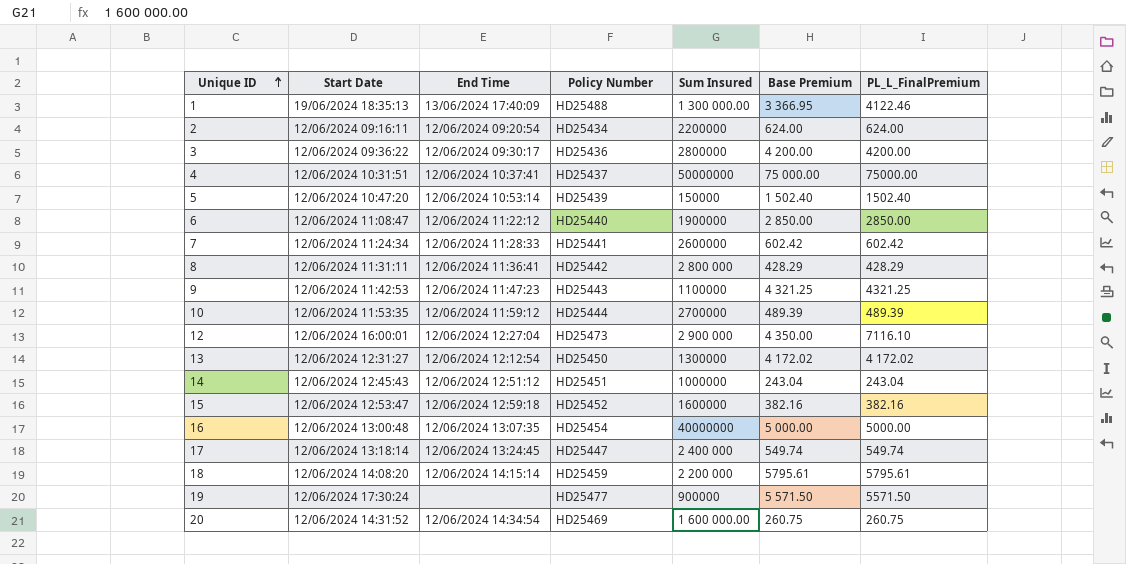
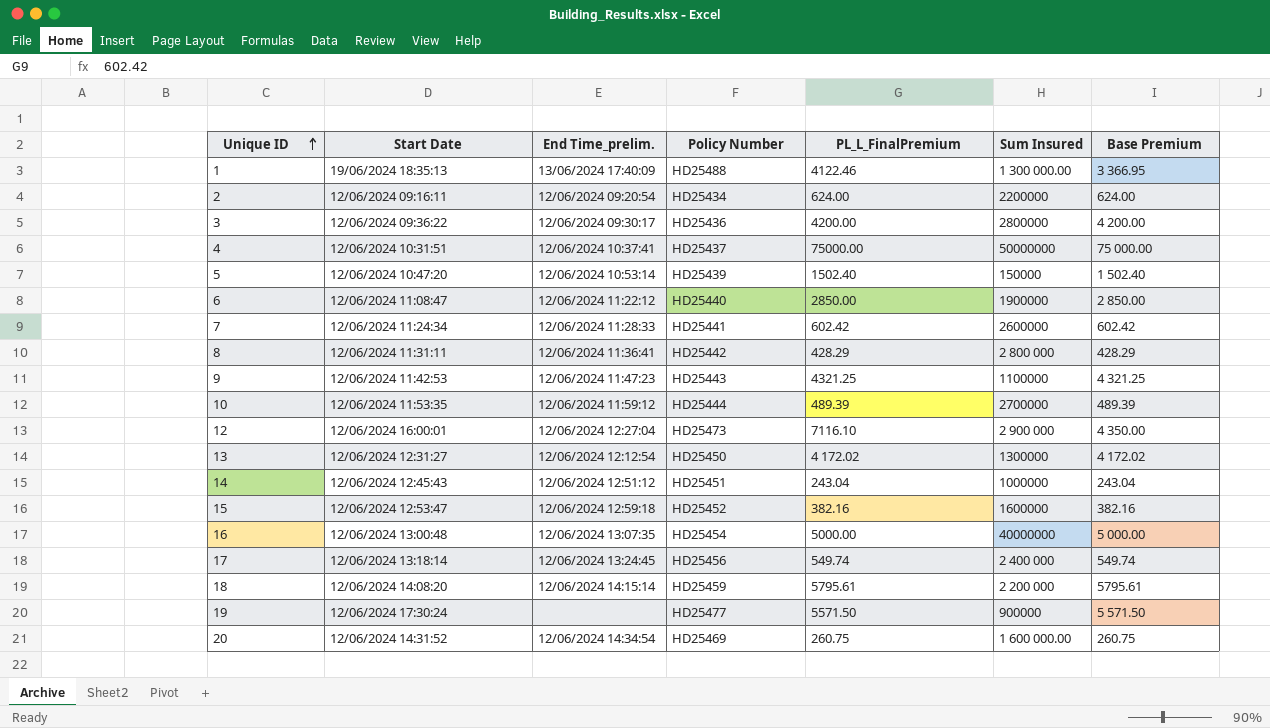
column name: End Time -> End Time_prelim.
column PL_L_FinalPremium | position: 7 -> 5
17 | Policy Number: HD25447 -> HD25456

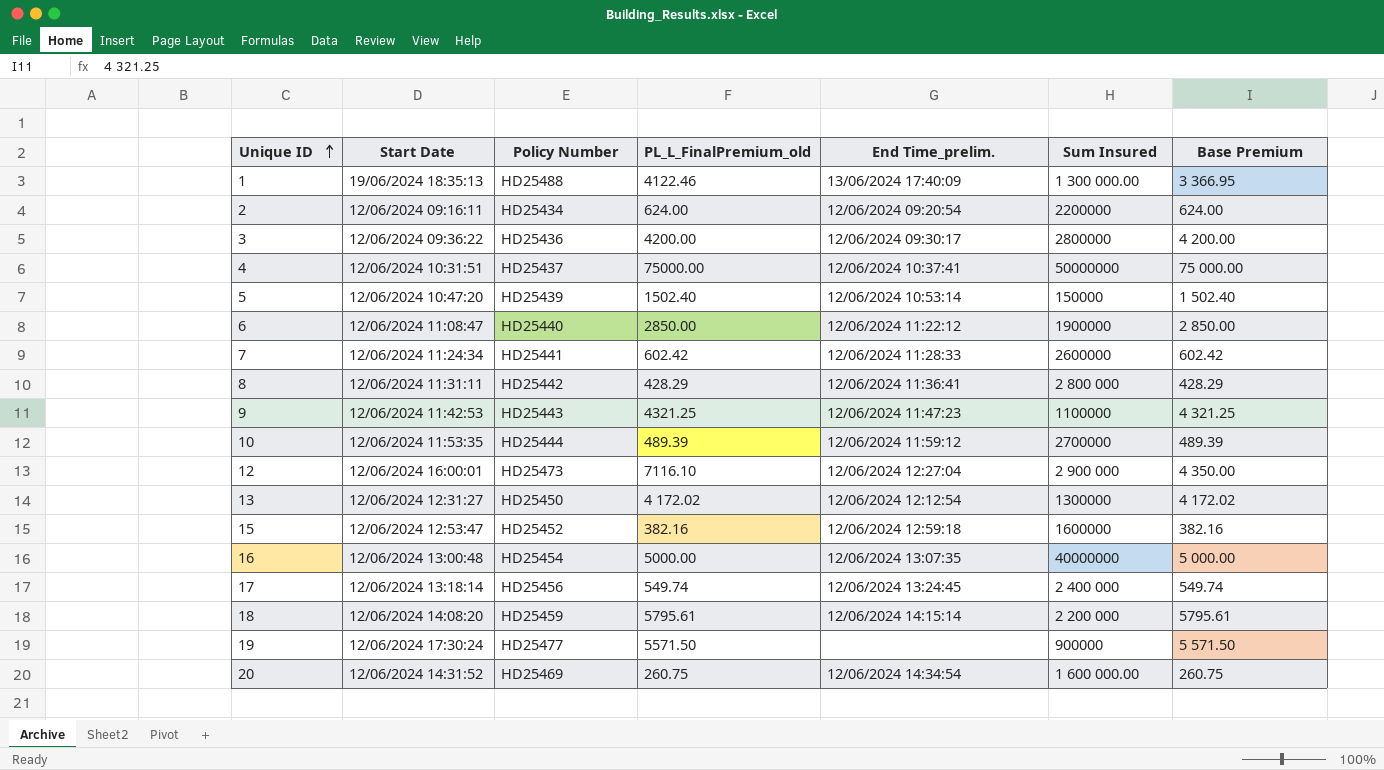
column name: PL_L_FinalPremium -> PL_L_FinalPremium_old
column End Time_prelim. | position: 3 -> 5
row 14: 12/06/2024 12:45:43 | 12/06/2024 12:51:12 | HD25451 | 243.04 | 1000000 | 243.04 -> none

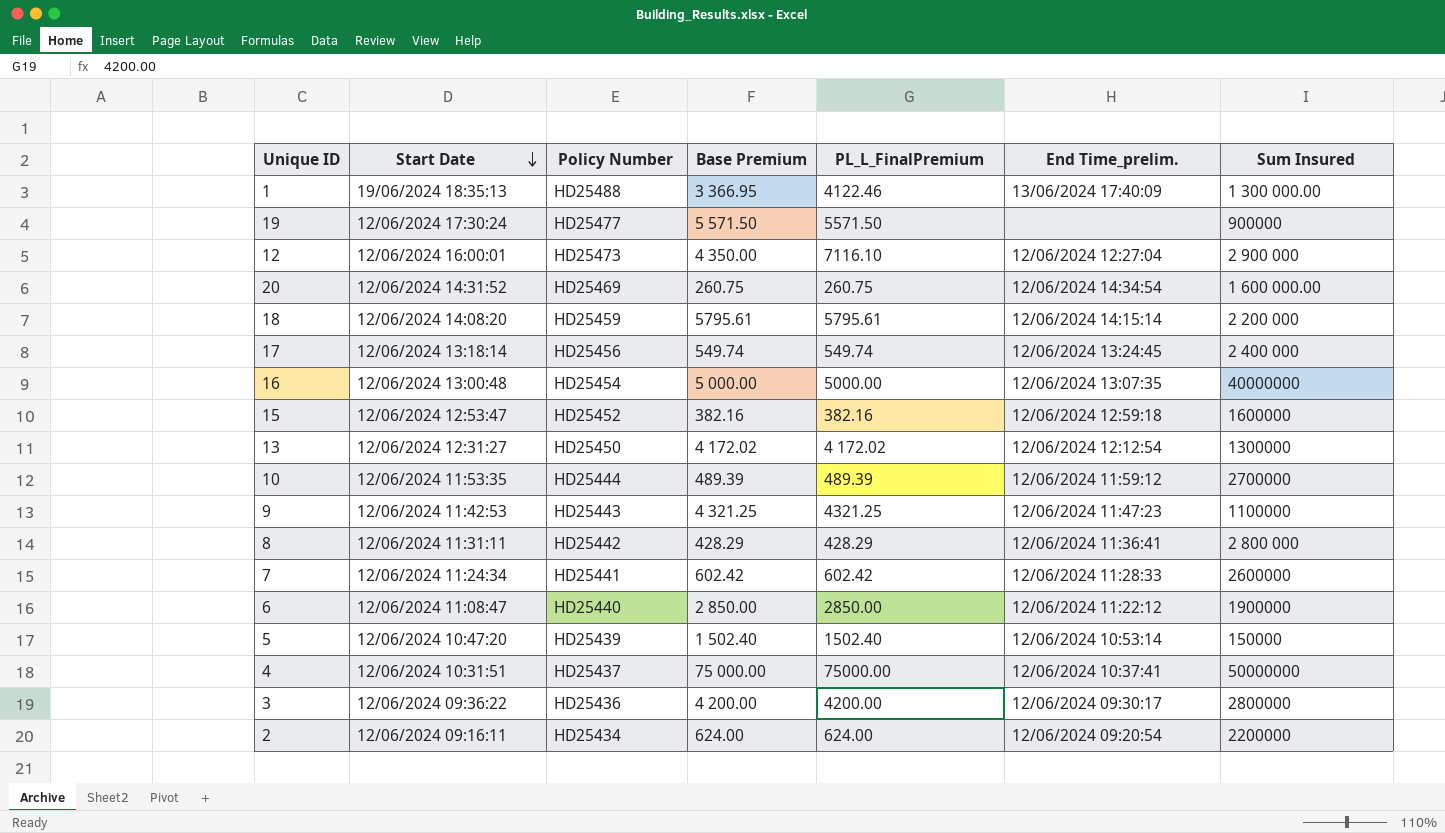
row order: Unique ID ascending -> Start Date descending
column Base Premium | position: 7 -> 4
column name: PL_L_FinalPremium_old -> PL_L_FinalPremium

